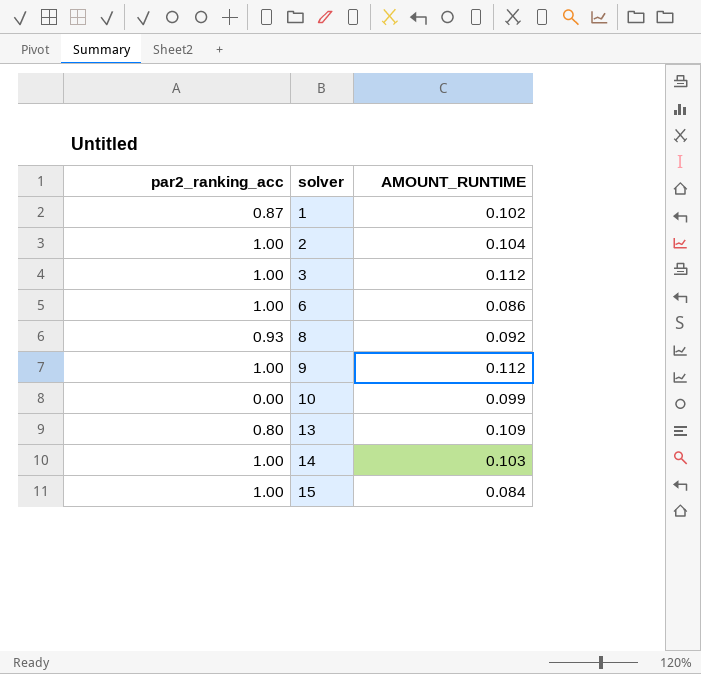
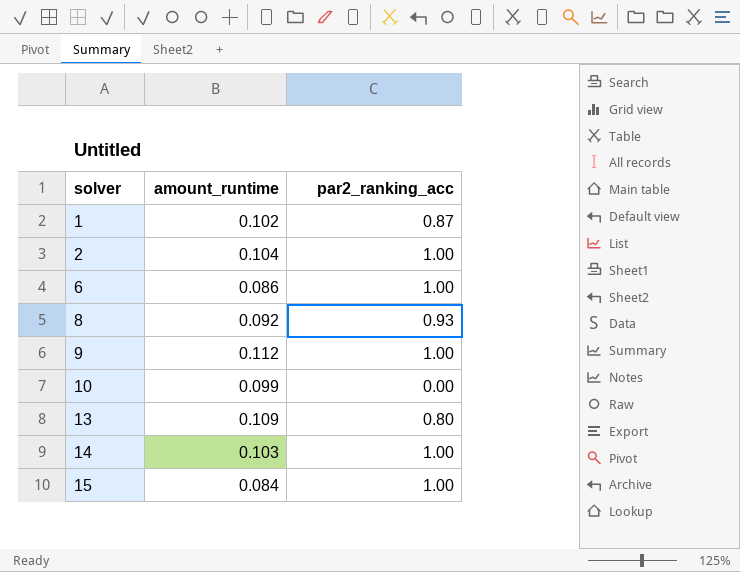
column name: AMOUNT_RUNTIME -> amount_runtime
column par2_ranking_acc | position: 1 -> 3
row 3: 1.00 | 0.112 -> none

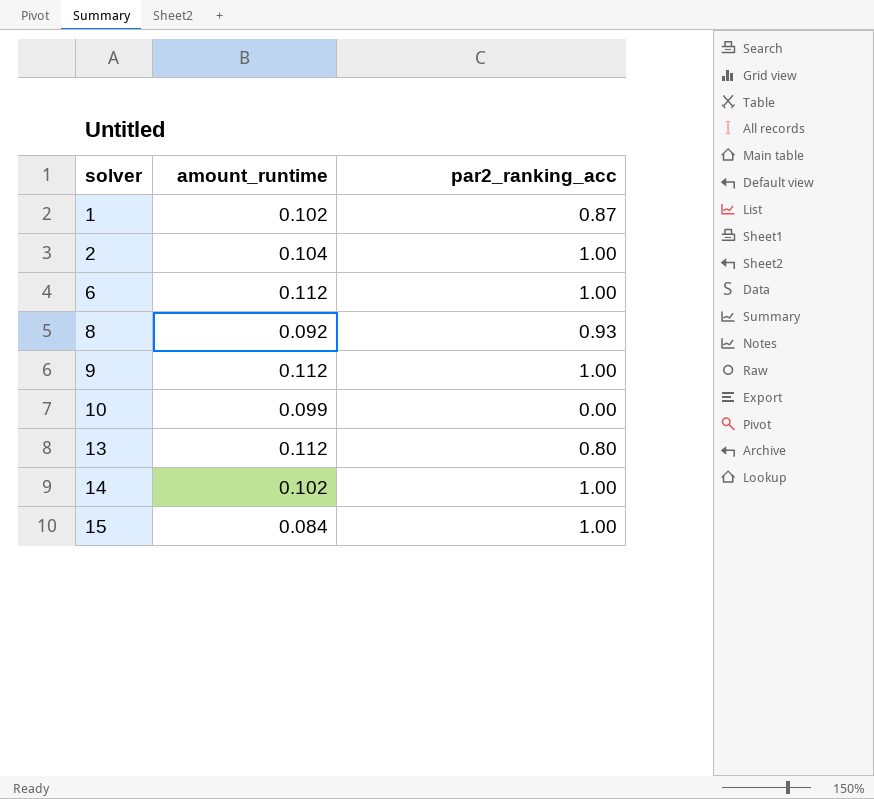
6 | amount_runtime: 0.086 -> 0.112
13 | amount_runtime: 0.109 -> 0.112
14 | amount_runtime: 0.103 -> 0.102

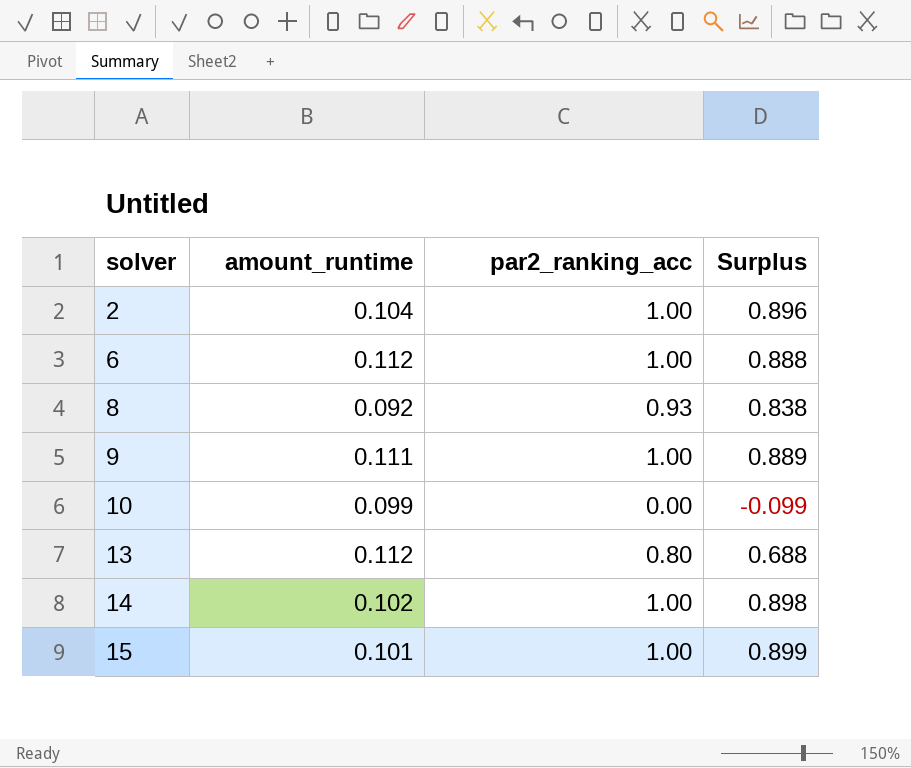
column Surplus | formula: none -> [par2_ranking_acc] - [amount_runtime]
row 1: 0.102 | 0.87 -> none
9 | amount_runtime: 0.112 -> 0.111
15 | amount_runtime: 0.084 -> 0.101

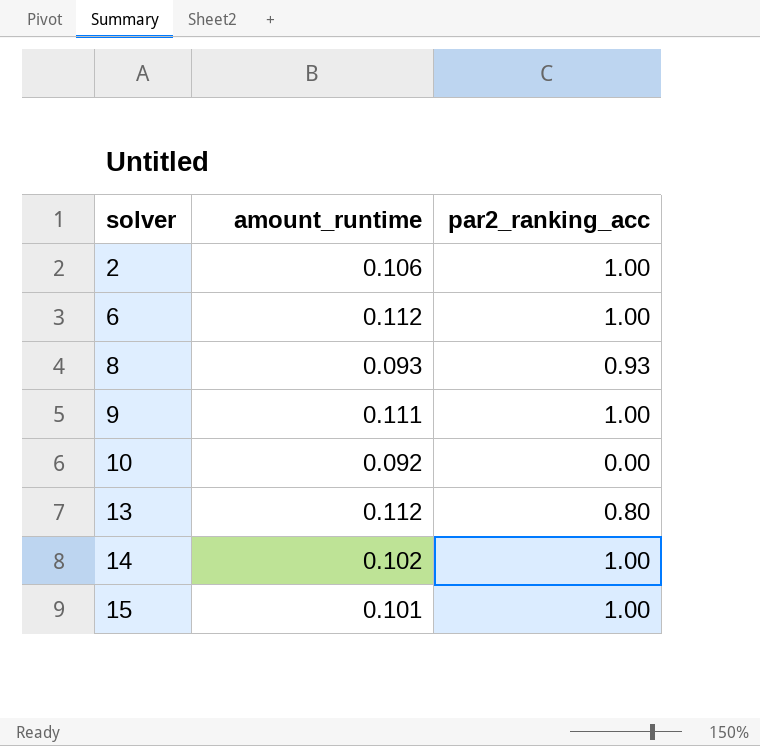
column Surplus | formula: [par2_ranking_acc] - [amount_runtime] -> none
2 | amount_runtime: 0.104 -> 0.106
8 | amount_runtime: 0.092 -> 0.093
10 | amount_runtime: 0.099 -> 0.092

